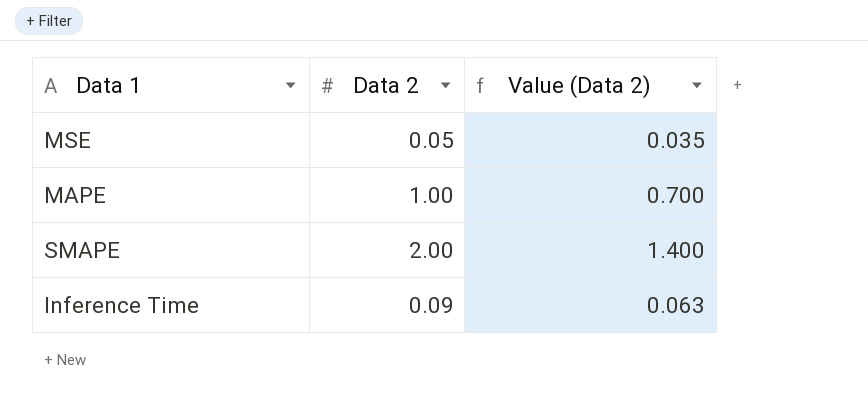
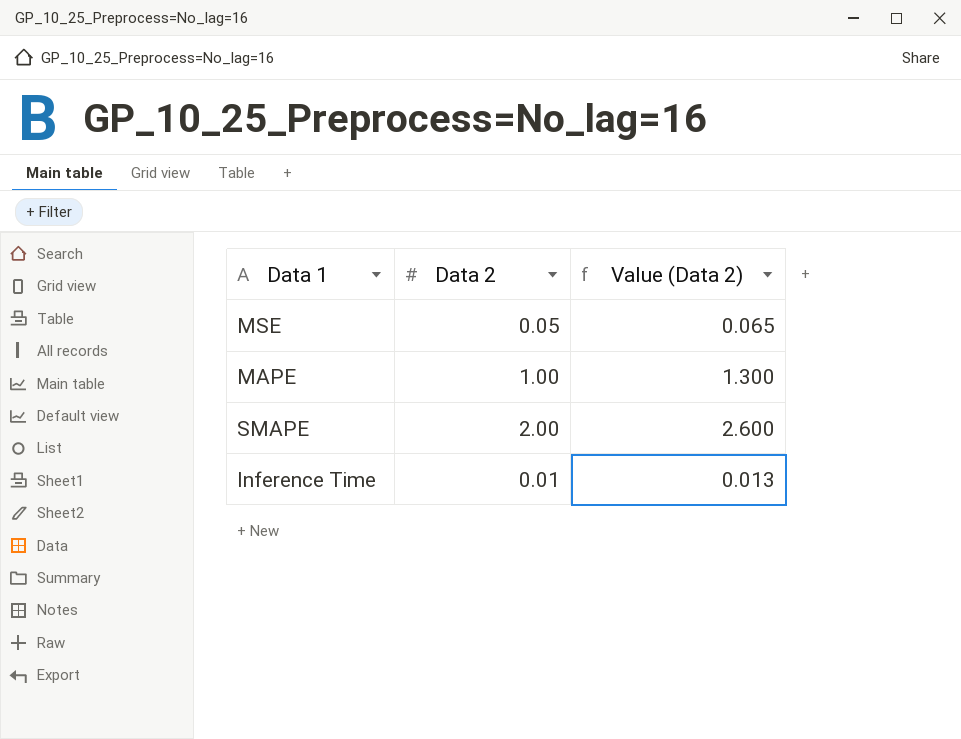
column Value (Data 2) | formula: [Data 2] * 0.7 -> [Data 2] * 1.3
Inference Time | Data 2: 0.09 -> 0.01

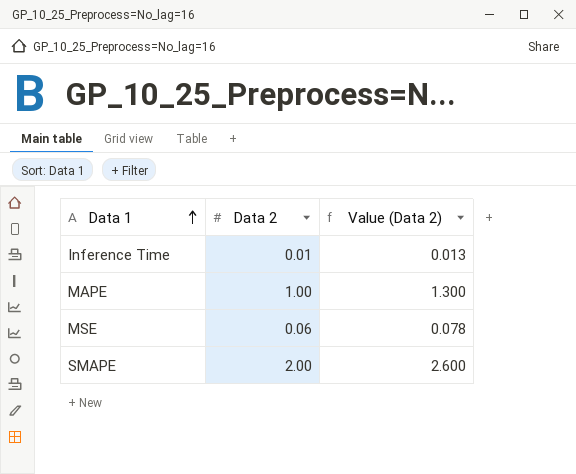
row order: none -> Data 1 ascending
MSE | Data 2: 0.05 -> 0.06
MSE | Value (Data 2): 0.065 -> 0.078

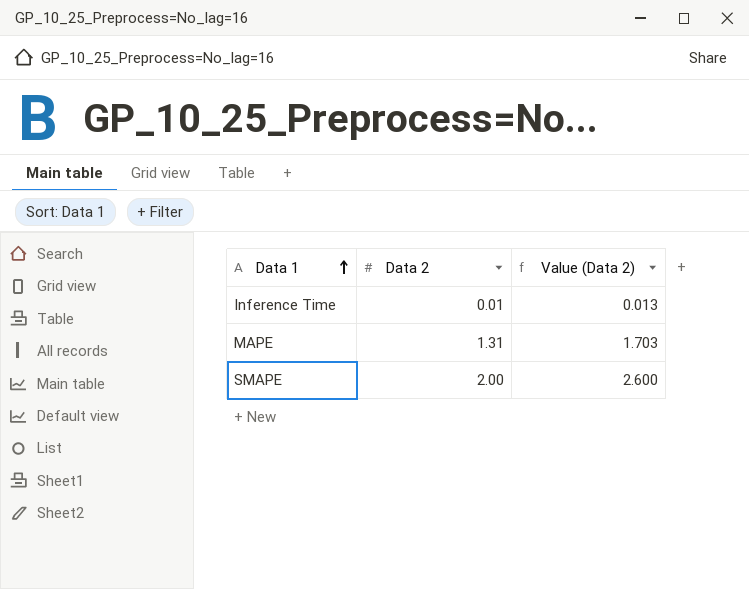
row MSE: 0.06 | 0.078 -> none
MAPE | Data 2: 1.00 -> 1.31
MAPE | Value (Data 2): 1.300 -> 1.703

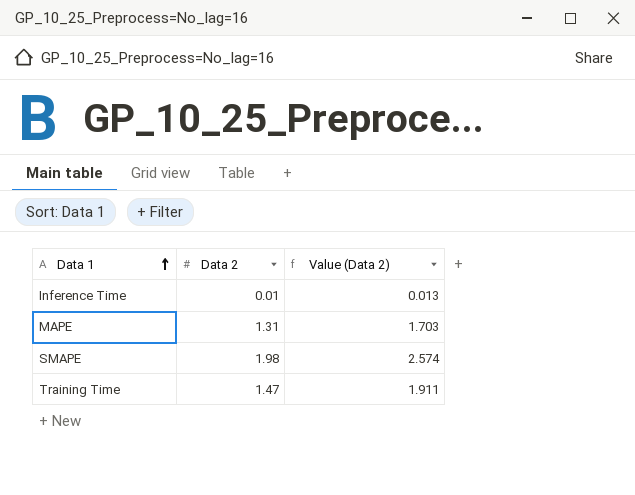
SMAPE | Data 2: 2.00 -> 1.98
SMAPE | Value (Data 2): 2.600 -> 2.574
row Training Time: none -> 1.47 | 1.911

